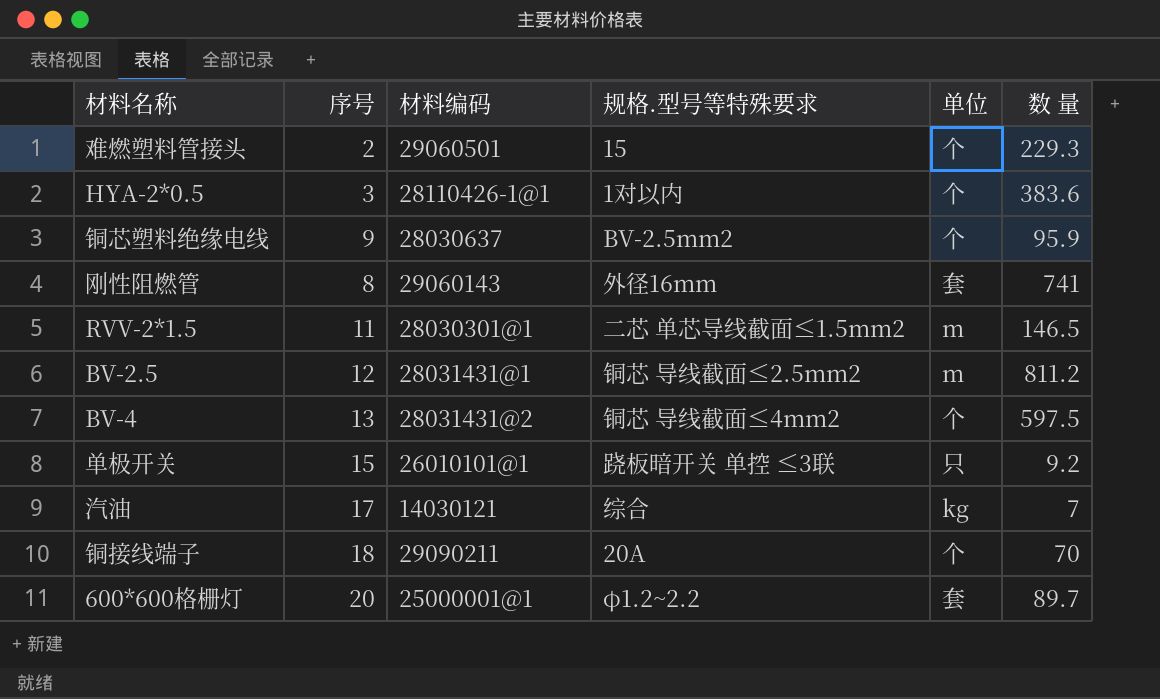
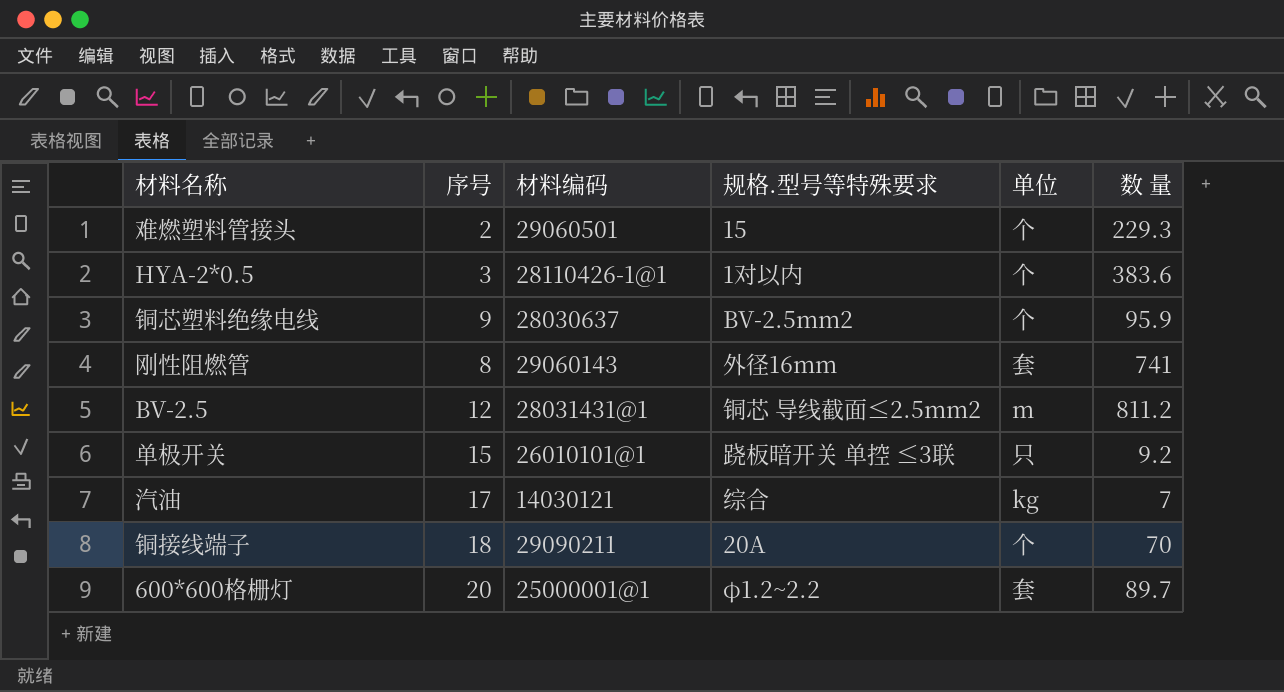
row RVV-2*1.5: 11 | 28030301@1 | 二芯 单芯导线截面≤1.5mm2 | m | 146.5 -> none
row BV-4: 13 | 28031431@2 | 铜芯 导线截面≤4mm2 | 个 | 597.5 -> none

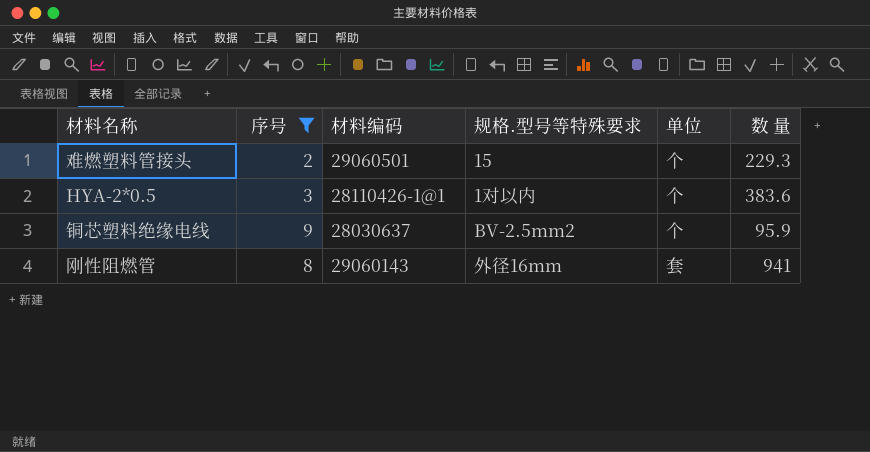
filter: none -> 序号 <= 9
刚性阻燃管 | 数 量: 741 -> 941

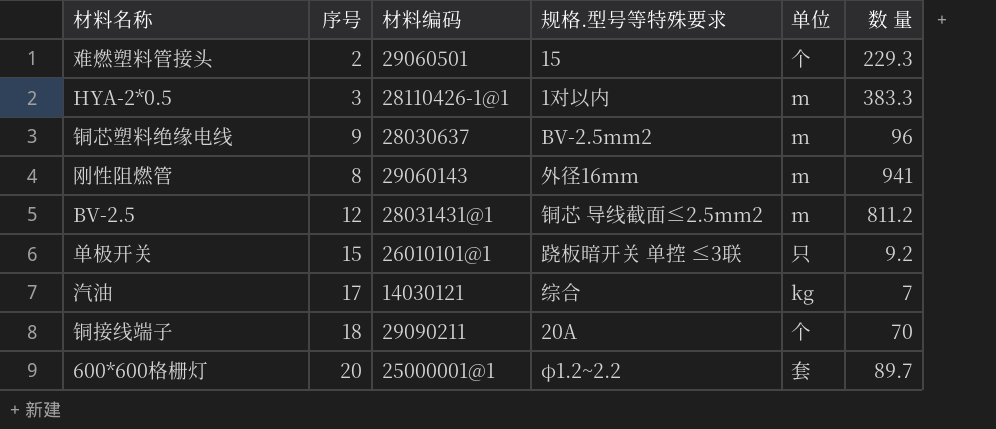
filter: 序号 <= 9 -> none
HYA-2*0.5 | 单位: 个 -> m
HYA-2*0.5 | 数 量: 383.6 -> 383.3
铜芯塑料绝缘电线 | 单位: 个 -> m
铜芯塑料绝缘电线 | 数 量: 95.9 -> 96
刚性阻燃管 | 单位: 套 -> m

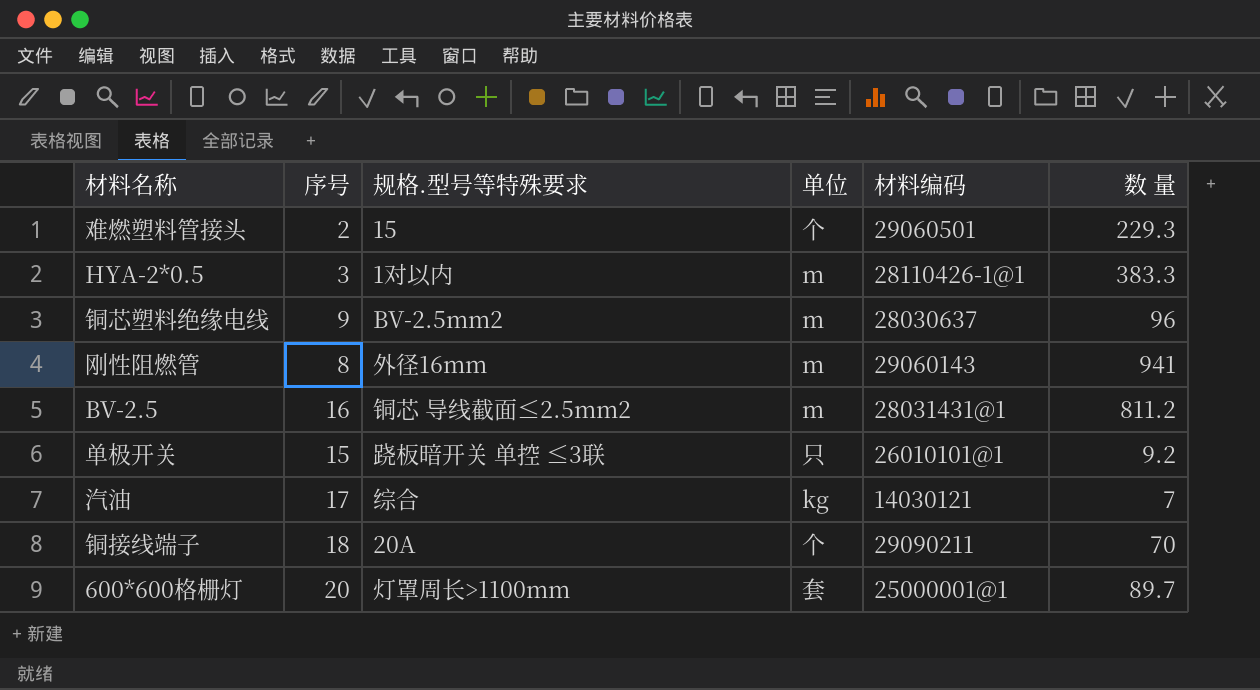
column 材料编码 | position: 3 -> 5
BV-2.5 | 序号: 12 -> 16
600*600格栅灯 | 规格.型号等特殊要求: φ1.2~2.2 -> 灯罩周长>1100mm

